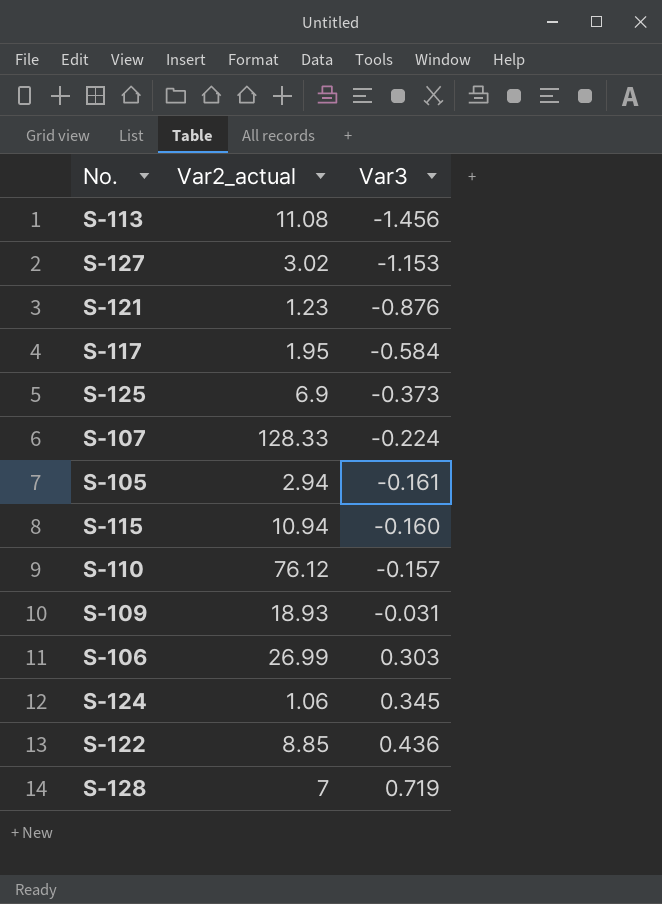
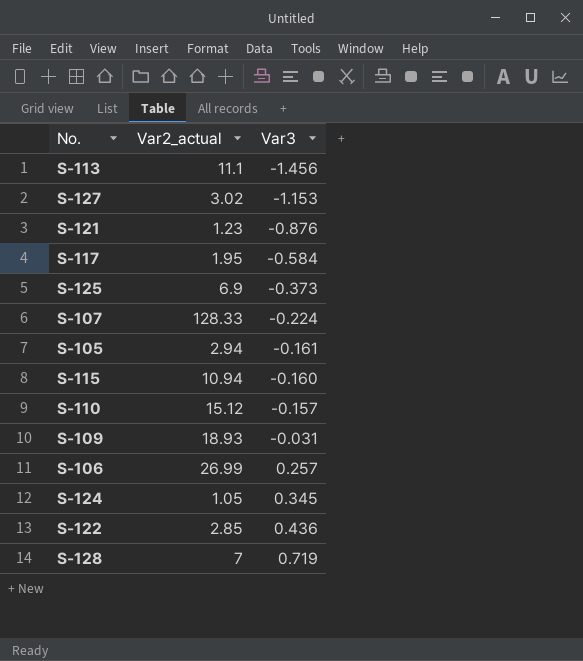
S-113 | Var2_actual: 11.08 -> 11.1
S-110 | Var2_actual: 76.12 -> 15.12
S-106 | Var3: 0.303 -> 0.257
S-124 | Var2_actual: 1.06 -> 1.05
S-122 | Var2_actual: 8.85 -> 2.85

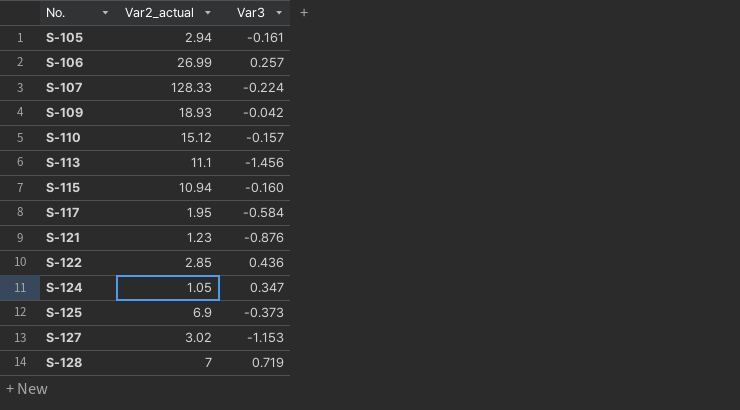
row order: Var3 ascending -> No. ascending
S-109 | Var3: -0.031 -> -0.042
S-124 | Var3: 0.345 -> 0.347

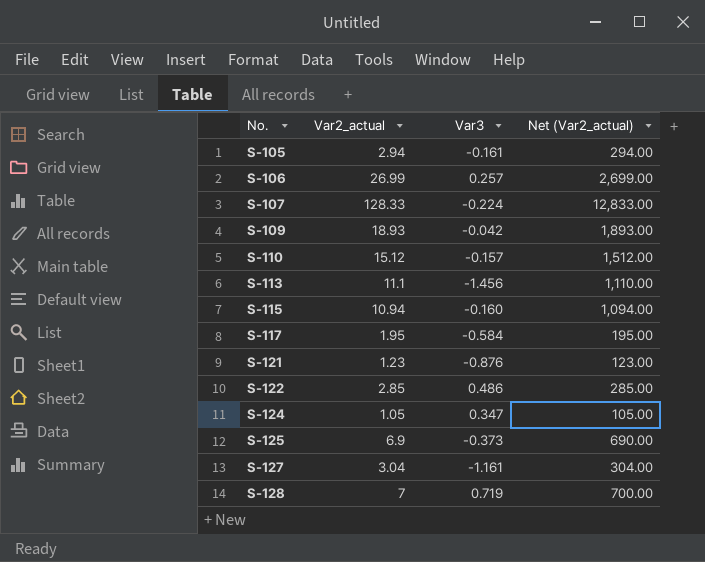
column Net (Var2_actual) | formula: none -> [Var2_actual] * 100
S-122 | Var3: 0.436 -> 0.486
S-127 | Var2_actual: 3.02 -> 3.04
S-127 | Var3: -1.153 -> -1.161

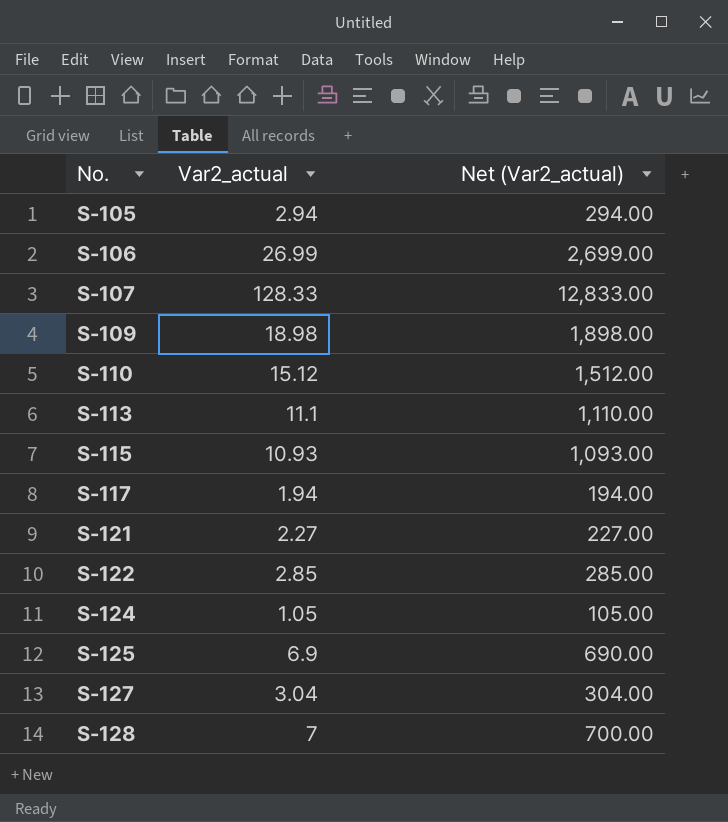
column Var3 | position: 3 -> none
S-109 | Var2_actual: 18.93 -> 18.98
S-109 | Net (Var2_actual): 1,893.00 -> 1,898.00
S-115 | Var2_actual: 10.94 -> 10.93
S-115 | Net (Var2_actual): 1,094.00 -> 1,093.00
S-117 | Var2_actual: 1.95 -> 1.94
S-117 | Net (Var2_actual): 195.00 -> 194.00
S-121 | Var2_actual: 1.23 -> 2.27
S-121 | Net (Var2_actual): 123.00 -> 227.00

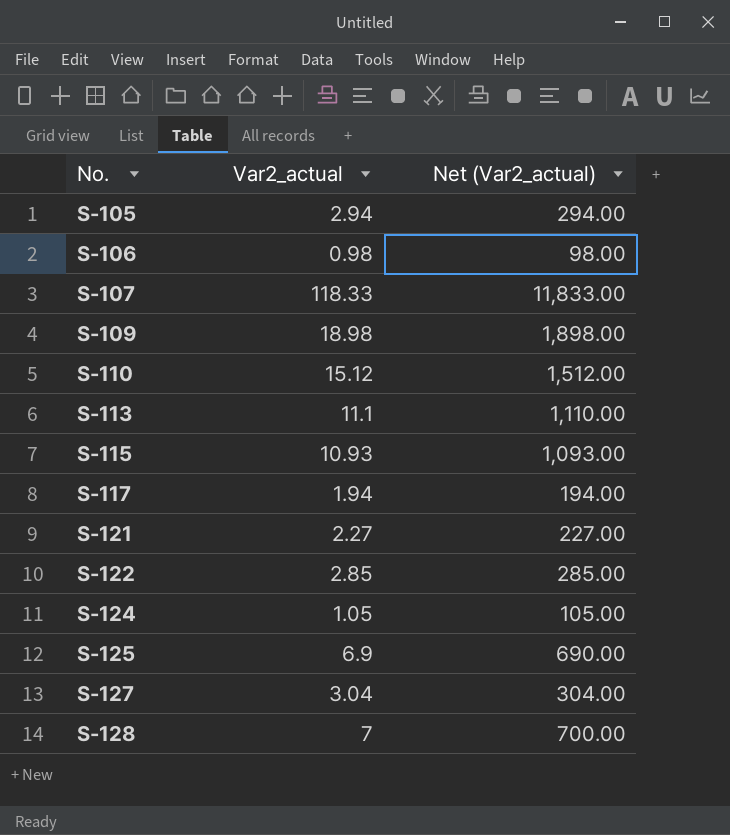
S-106 | Var2_actual: 26.99 -> 0.98
S-106 | Net (Var2_actual): 2,699.00 -> 98.00
S-107 | Var2_actual: 128.33 -> 118.33
S-107 | Net (Var2_actual): 12,833.00 -> 11,833.00

